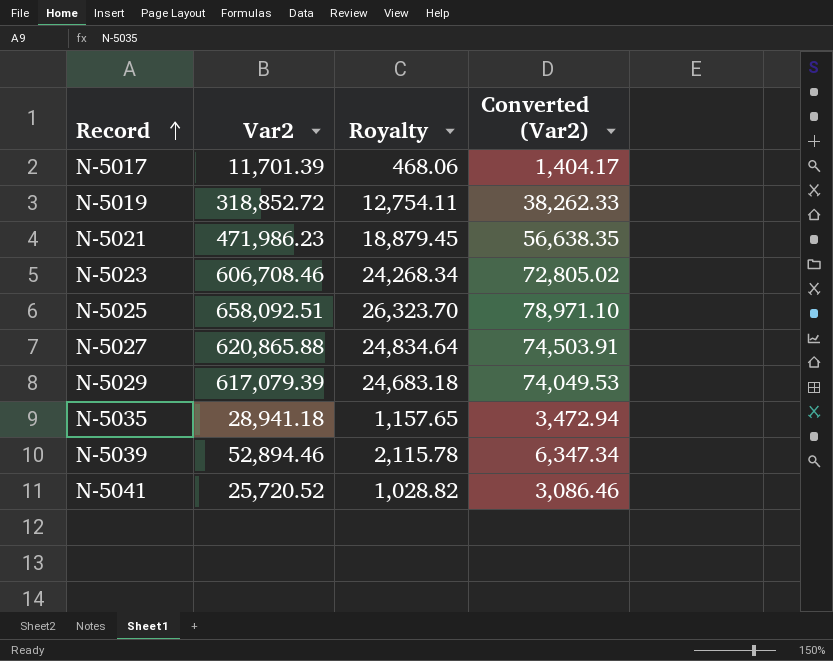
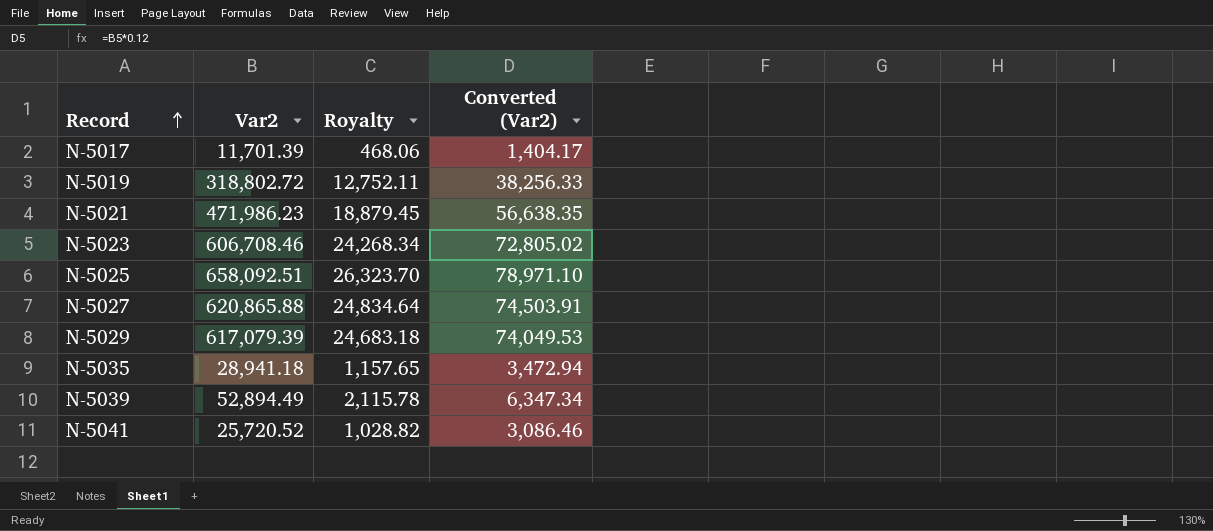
N-5019 | Var2: 318,852.72 -> 318,802.72
N-5019 | Royalty: 12,754.11 -> 12,752.11
N-5019 | Converted (Var2): 38,262.33 -> 38,256.33
N-5039 | Var2: 52,894.46 -> 52,894.49

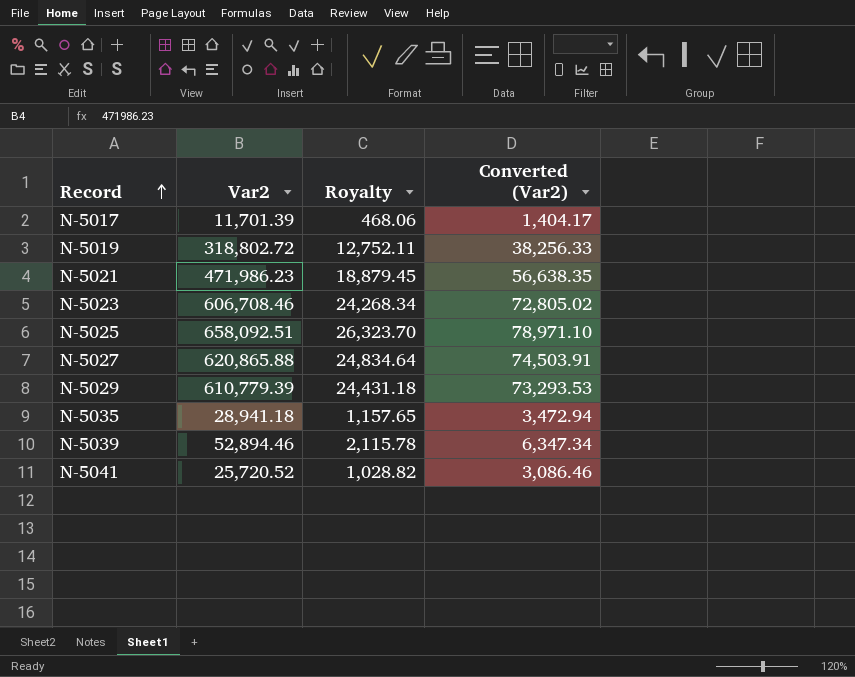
N-5029 | Var2: 617,079.39 -> 610,779.39
N-5029 | Royalty: 24,683.18 -> 24,431.18
N-5029 | Converted (Var2): 74,049.53 -> 73,293.53
N-5039 | Var2: 52,894.49 -> 52,894.46

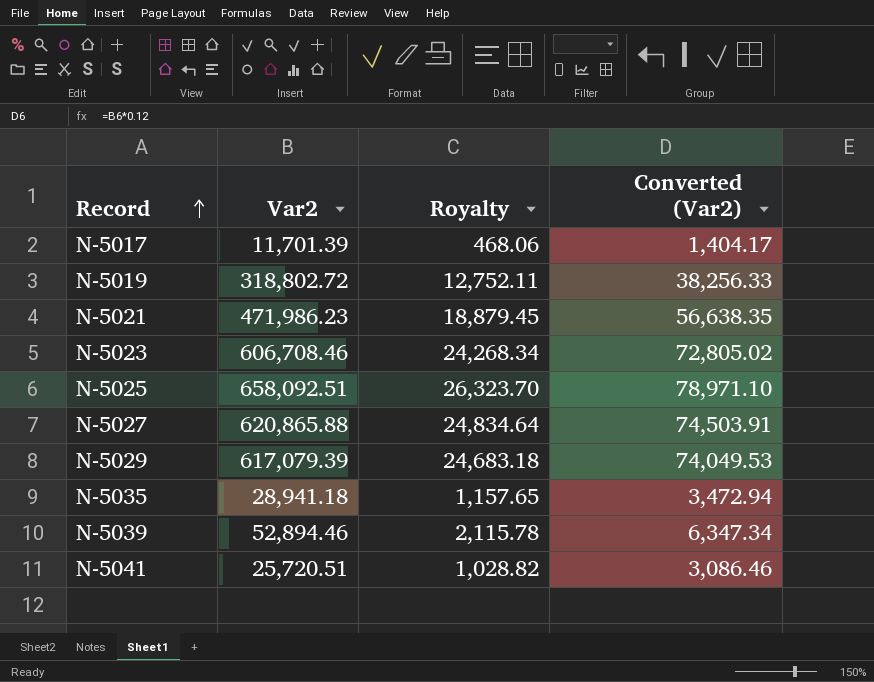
N-5029 | Var2: 610,779.39 -> 617,079.39
N-5029 | Royalty: 24,431.18 -> 24,683.18
N-5029 | Converted (Var2): 73,293.53 -> 74,049.53
N-5041 | Var2: 25,720.52 -> 25,720.51

